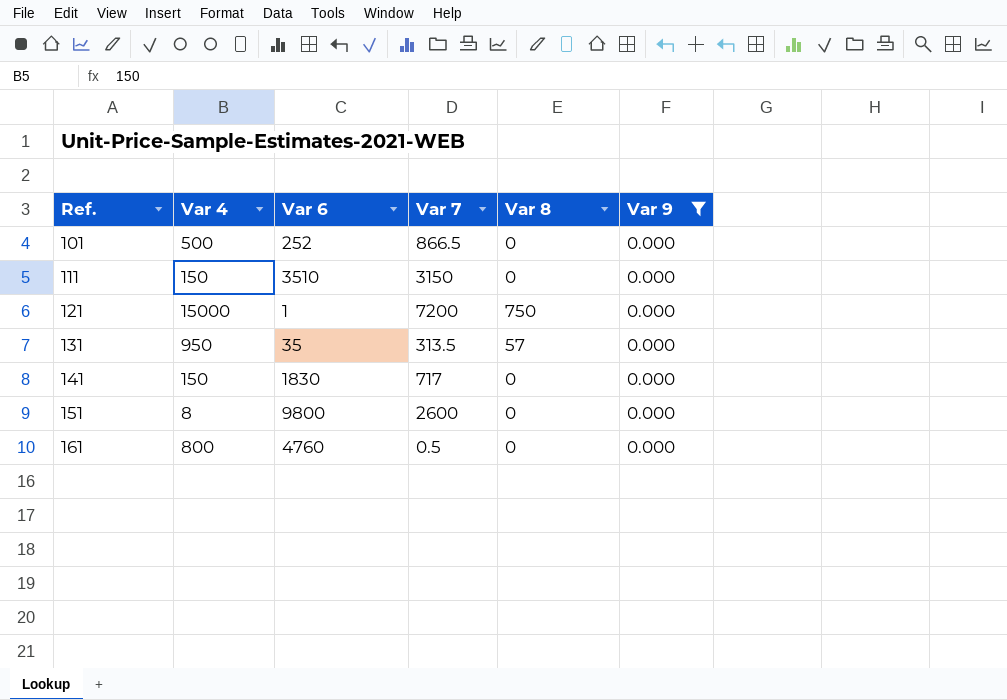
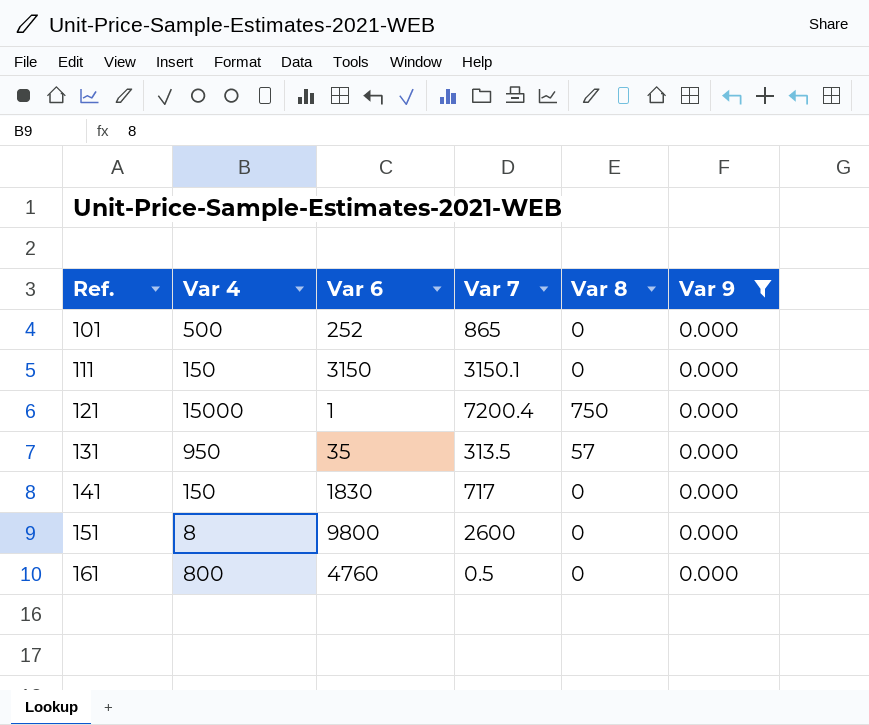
101 | Var 7: 866.5 -> 865
111 | Var 6: 3510 -> 3150
111 | Var 7: 3150 -> 3150.1
121 | Var 7: 7200 -> 7200.4

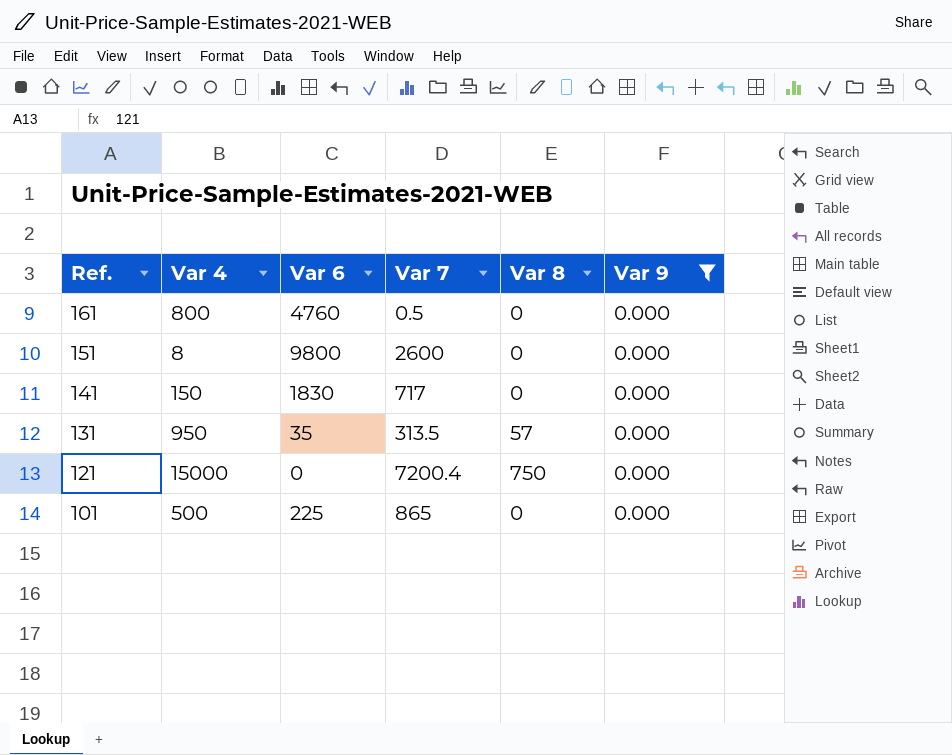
row order: Ref. ascending -> Ref. descending
row 111: 150 | 3150 | 3150.1 | 0 | 0.000 -> none
121 | Var 6: 1 -> 0
101 | Var 6: 252 -> 225

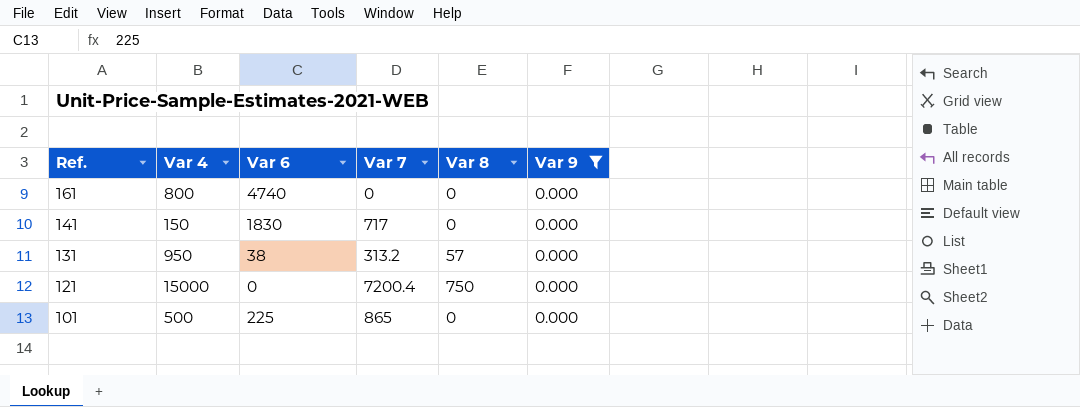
row 151: 8 | 9800 | 2600 | 0 | 0.000 -> none
161 | Var 6: 4760 -> 4740
161 | Var 7: 0.5 -> 0
131 | Var 6: 35 -> 38
131 | Var 7: 313.5 -> 313.2

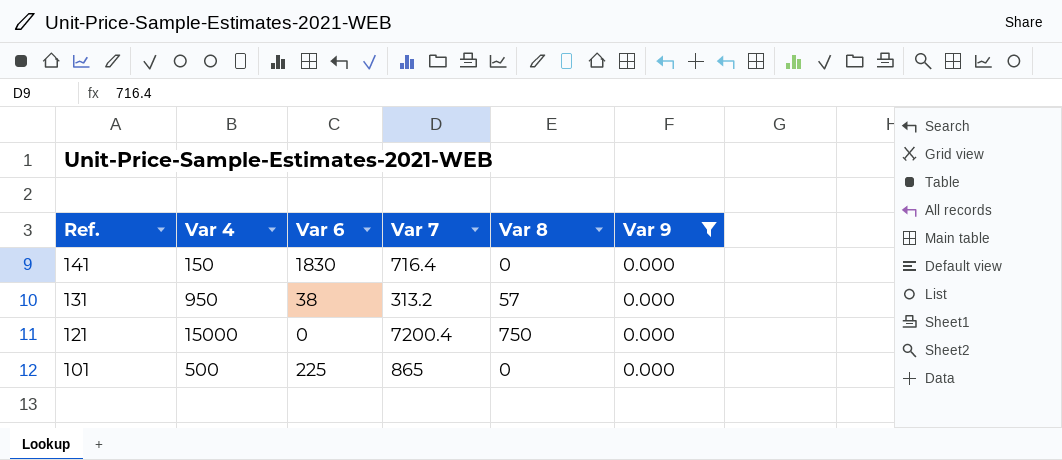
row 161: 800 | 4740 | 0 | 0 | 0.000 -> none
141 | Var 7: 717 -> 716.4

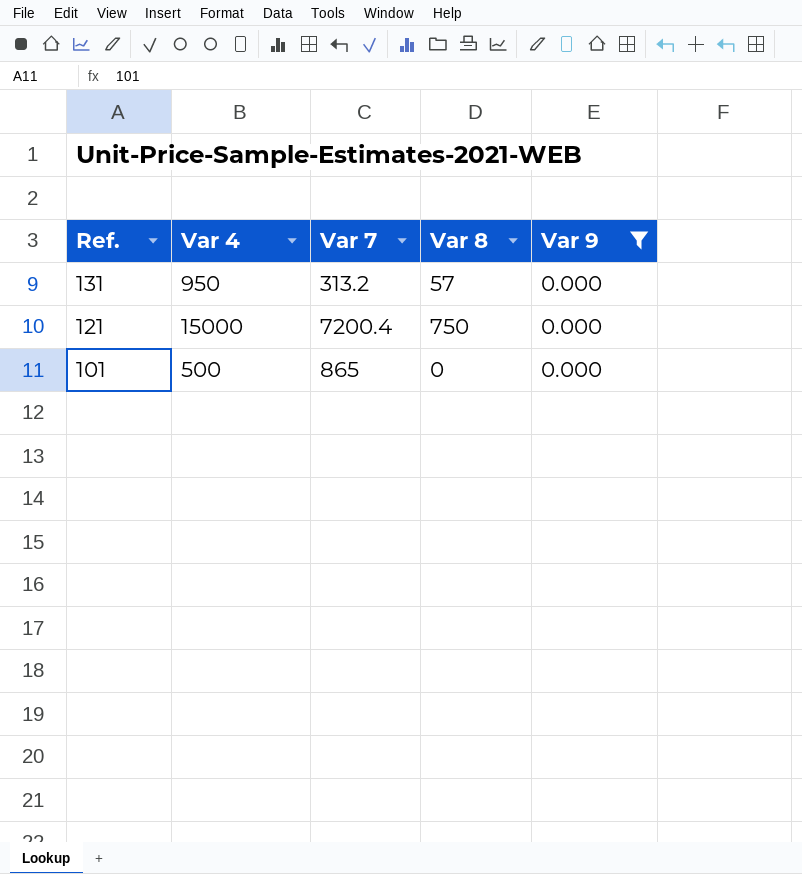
column Var 6 | position: 3 -> none
row 141: 150 | 1830 | 716.4 | 0 | 0.000 -> none

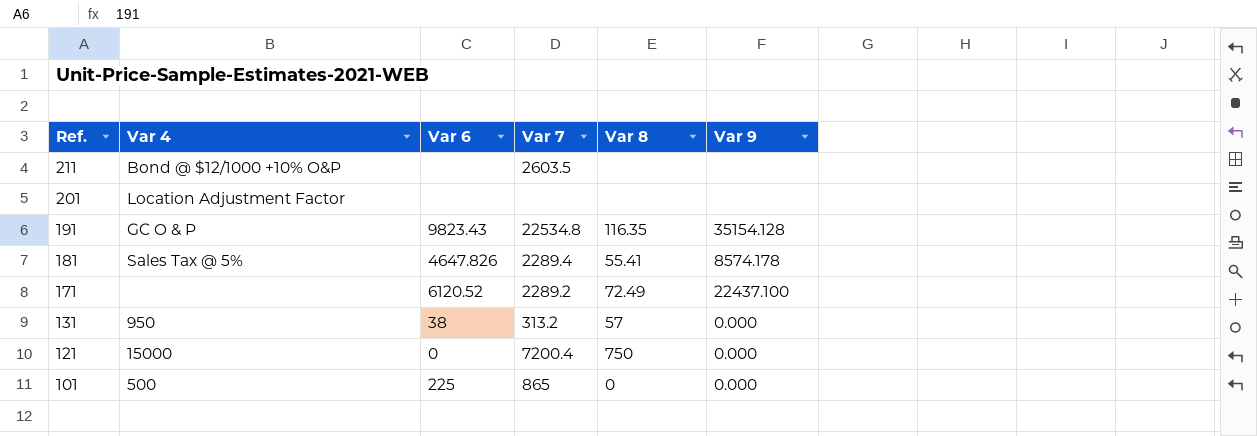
filter: Var 9 = 0.000 -> none
column Var 6 | position: none -> 3

